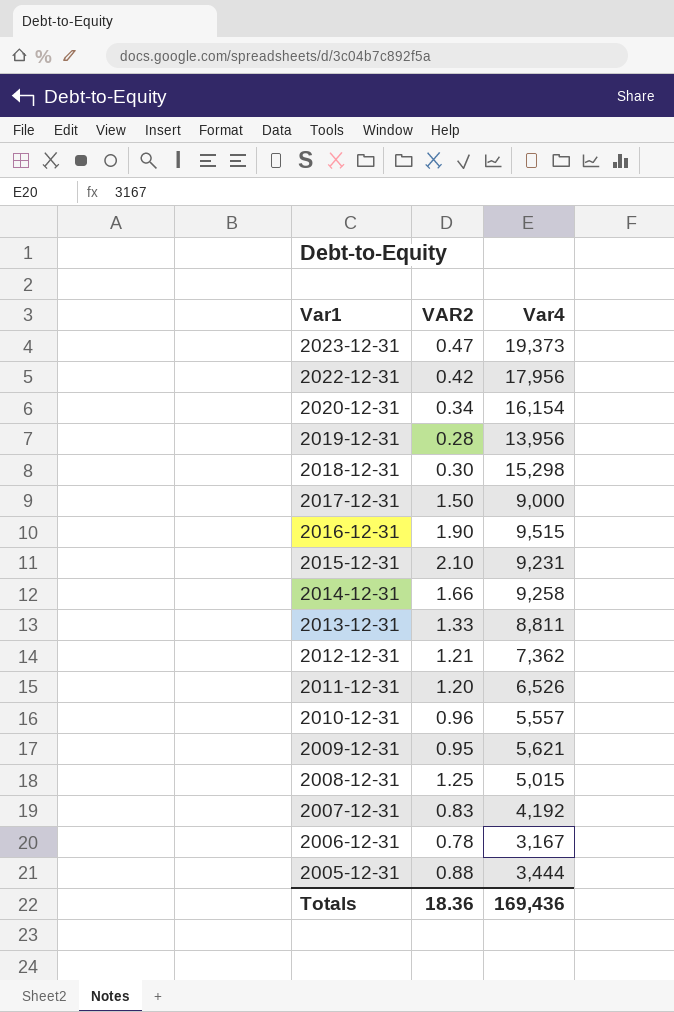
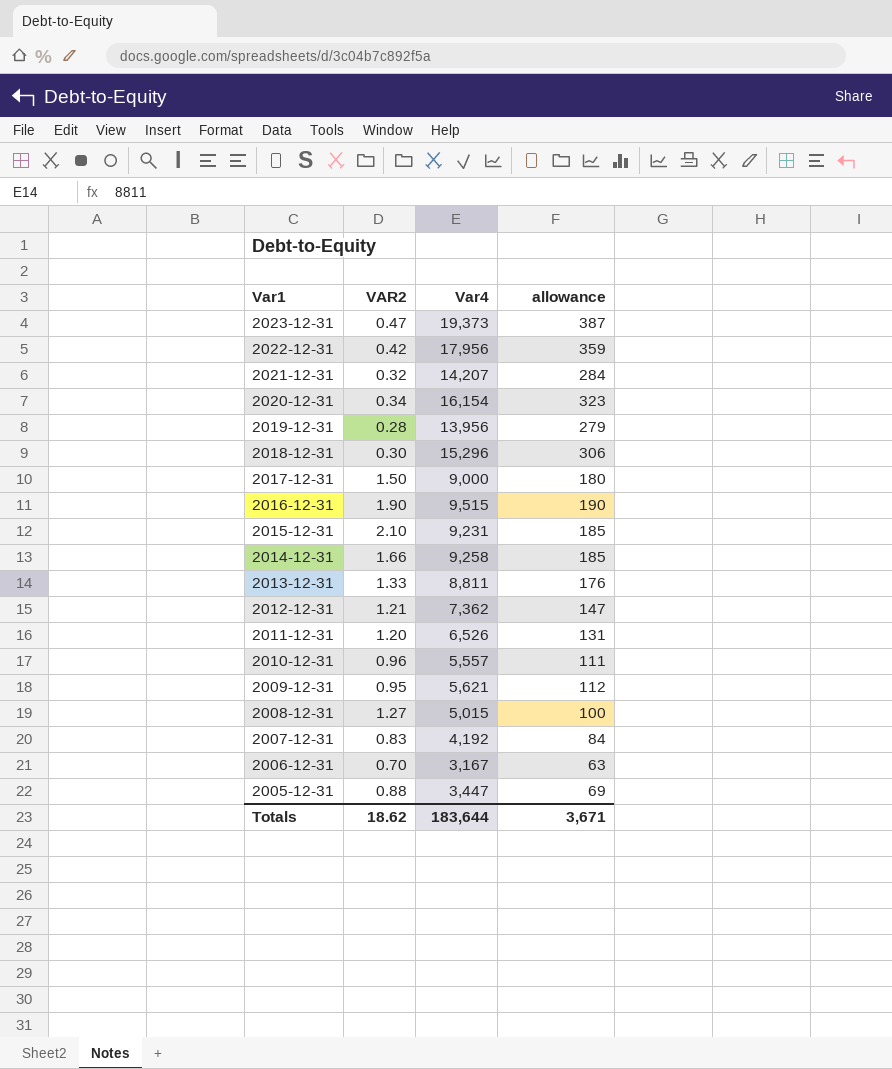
column allowance | formula: none -> [Var4] * 0.02
row 2021-12-31: none -> 0.32 | 14,207 | 284
2018-12-31 | Var4: 15,298 -> 15,296
2008-12-31 | VAR2: 1.25 -> 1.27
2006-12-31 | VAR2: 0.78 -> 0.70
2005-12-31 | Var4: 3,444 -> 3,447
Totals | VAR2: 18.36 -> 18.62
Totals | Var4: 169,436 -> 183,644

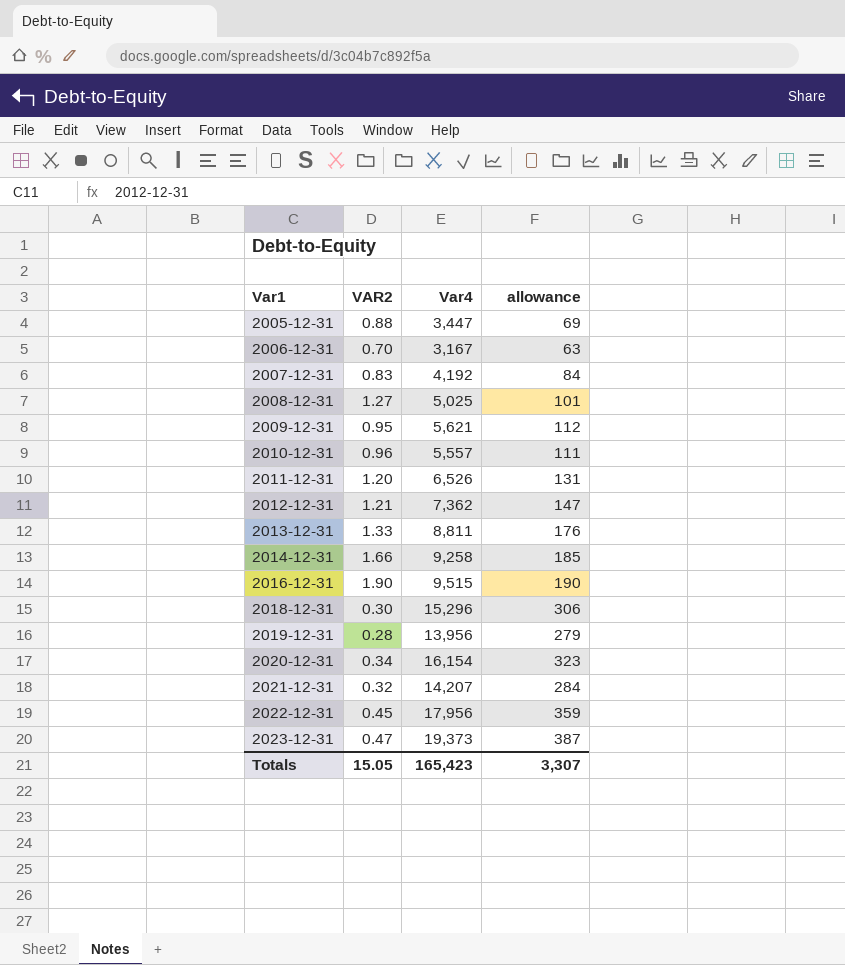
row order: Var1 descending -> Var1 ascending
row 2017-12-31: 1.50 | 9,000 | 180 -> none
row 2015-12-31: 2.10 | 9,231 | 185 -> none
2008-12-31 | Var4: 5,015 -> 5,025
2008-12-31 | allowance: 100 -> 101
2022-12-31 | VAR2: 0.42 -> 0.45
Totals | VAR2: 18.62 -> 15.05
Totals | Var4: 183,644 -> 165,423
Totals | allowance: 3,671 -> 3,307

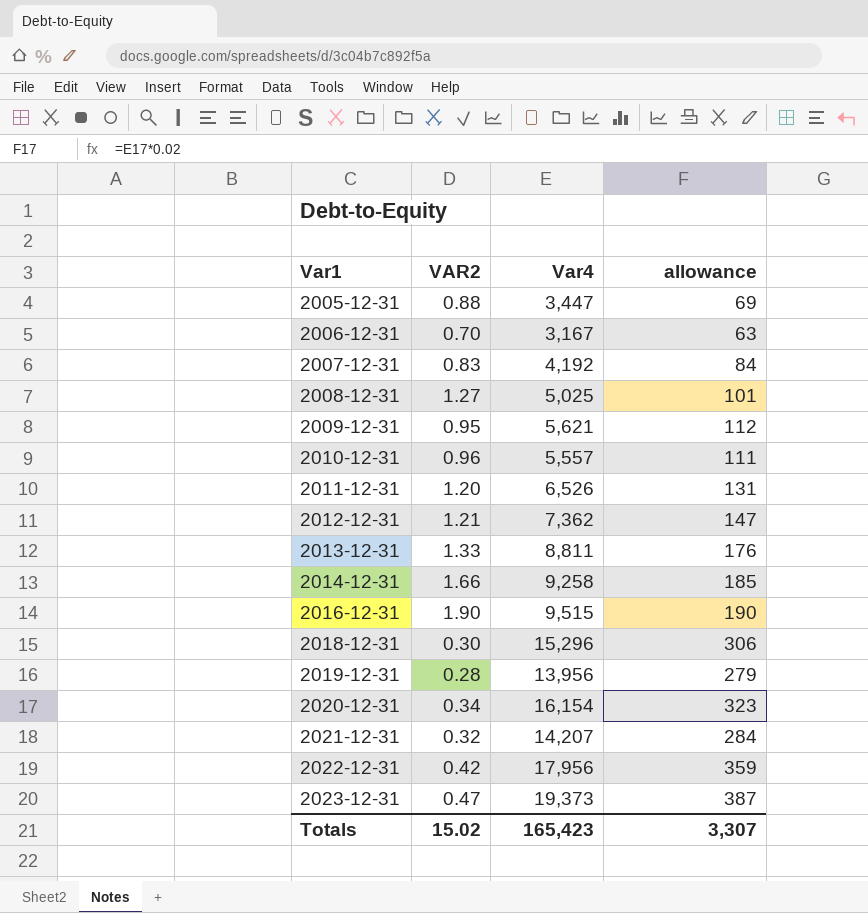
2022-12-31 | VAR2: 0.45 -> 0.42
Totals | VAR2: 15.05 -> 15.02

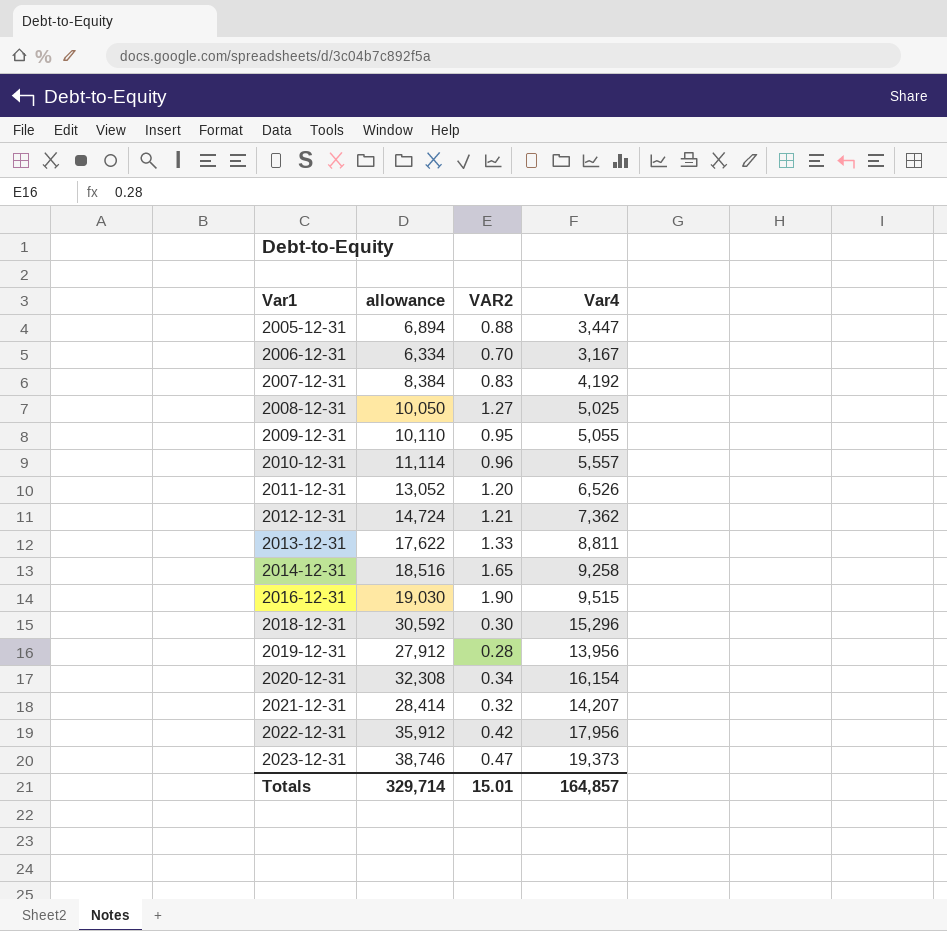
column allowance | formula: [Var4] * 0.02 -> [Var4] * 2
column allowance | position: 4 -> 2
2009-12-31 | Var4: 5,621 -> 5,055
2014-12-31 | VAR2: 1.66 -> 1.65
Totals | allowance: 3,307 -> 329,714
Totals | VAR2: 15.02 -> 15.01
Totals | Var4: 165,423 -> 164,857

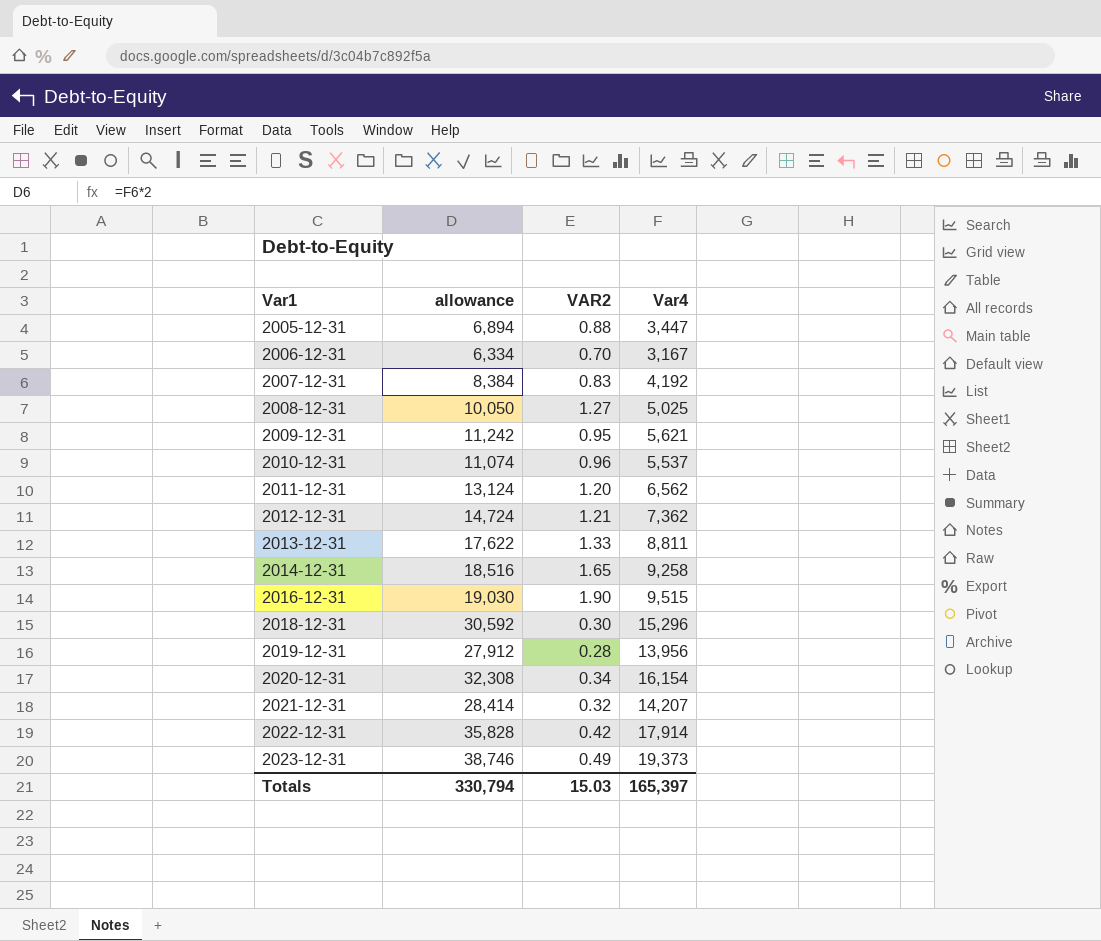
2009-12-31 | allowance: 10,110 -> 11,242
2009-12-31 | Var4: 5,055 -> 5,621
2010-12-31 | allowance: 11,114 -> 11,074
2010-12-31 | Var4: 5,557 -> 5,537
2011-12-31 | allowance: 13,052 -> 13,124
2011-12-31 | Var4: 6,526 -> 6,562
2022-12-31 | allowance: 35,912 -> 35,828
2022-12-31 | Var4: 17,956 -> 17,914
2023-12-31 | VAR2: 0.47 -> 0.49
Totals | allowance: 329,714 -> 330,794
Totals | VAR2: 15.01 -> 15.03
Totals | Var4: 164,857 -> 165,397

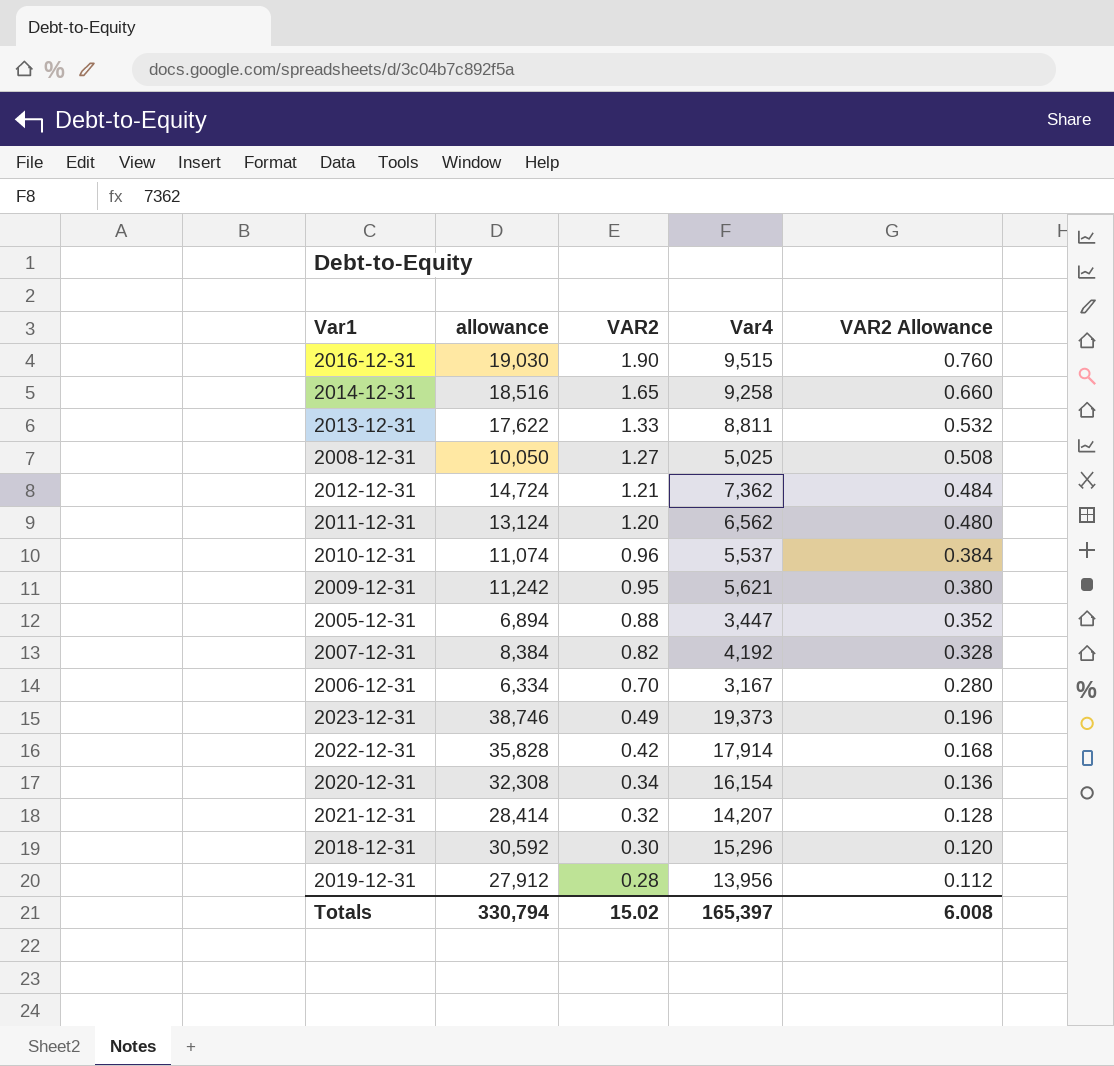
row order: Var1 ascending -> VAR2 descending
column VAR2 Allowance | formula: none -> [VAR2] * 0.4
2007-12-31 | VAR2: 0.83 -> 0.82
Totals | VAR2: 15.03 -> 15.02

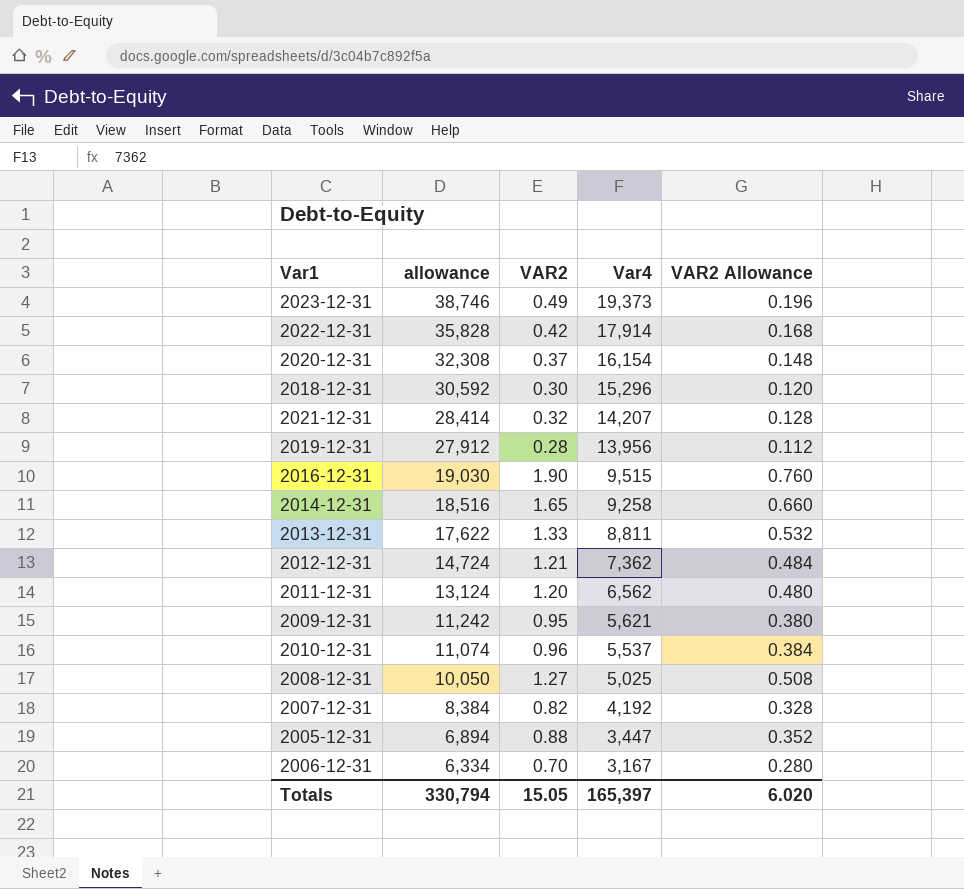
row order: VAR2 descending -> allowance descending
2020-12-31 | VAR2: 0.34 -> 0.37
2020-12-31 | VAR2 Allowance: 0.136 -> 0.148
Totals | VAR2: 15.02 -> 15.05
Totals | VAR2 Allowance: 6.008 -> 6.020

